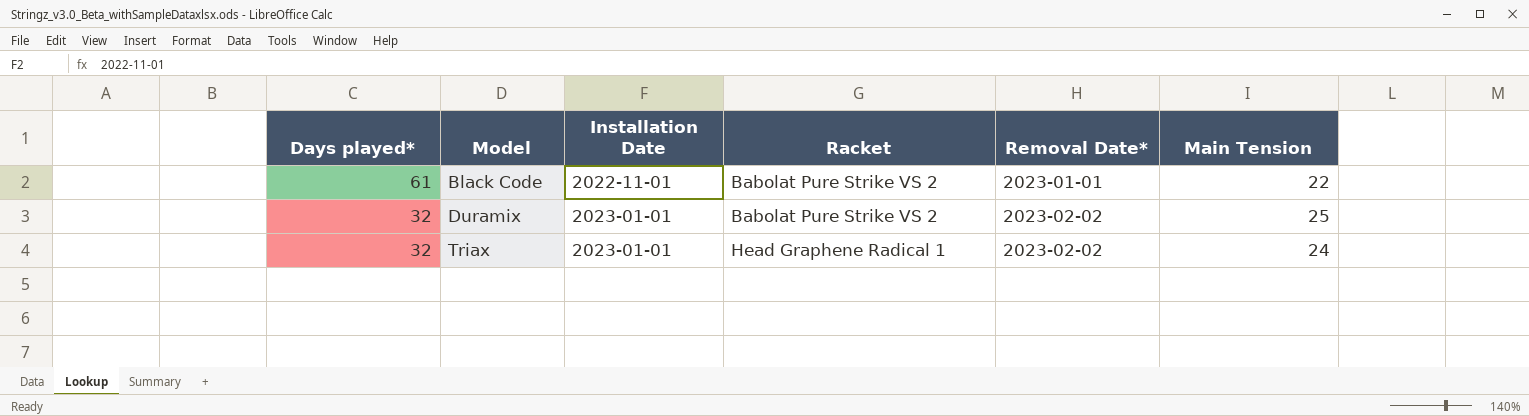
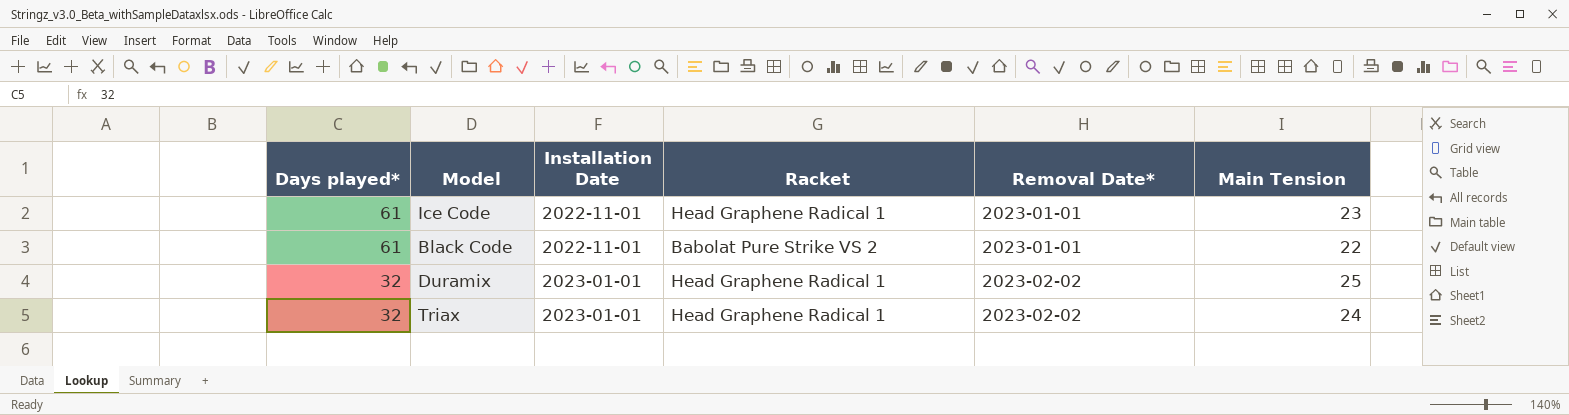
row Ice Code: none -> 61 | 2022-11-01 | Head Graphene Radical 1 | 2023-01-01 | 23
Duramix | Racket: Babolat Pure Strike VS 2 -> Head Graphene Radical 1

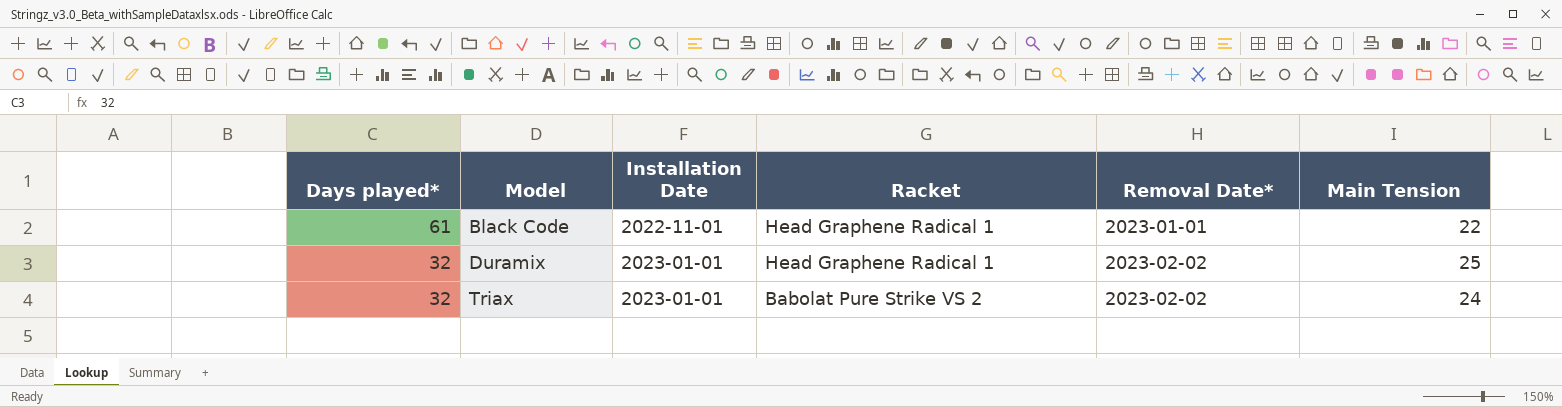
row Ice Code: 61 | 2022-11-01 | Head Graphene Radical 1 | 2023-01-01 | 23 -> none
Black Code | Racket: Babolat Pure Strike VS 2 -> Head Graphene Radical 1
Triax | Racket: Head Graphene Radical 1 -> Babolat Pure Strike VS 2

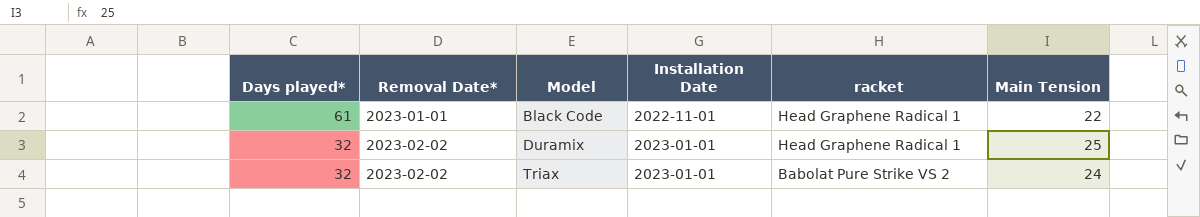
column Removal Date* | position: 5 -> 2
column name: Racket -> racket

